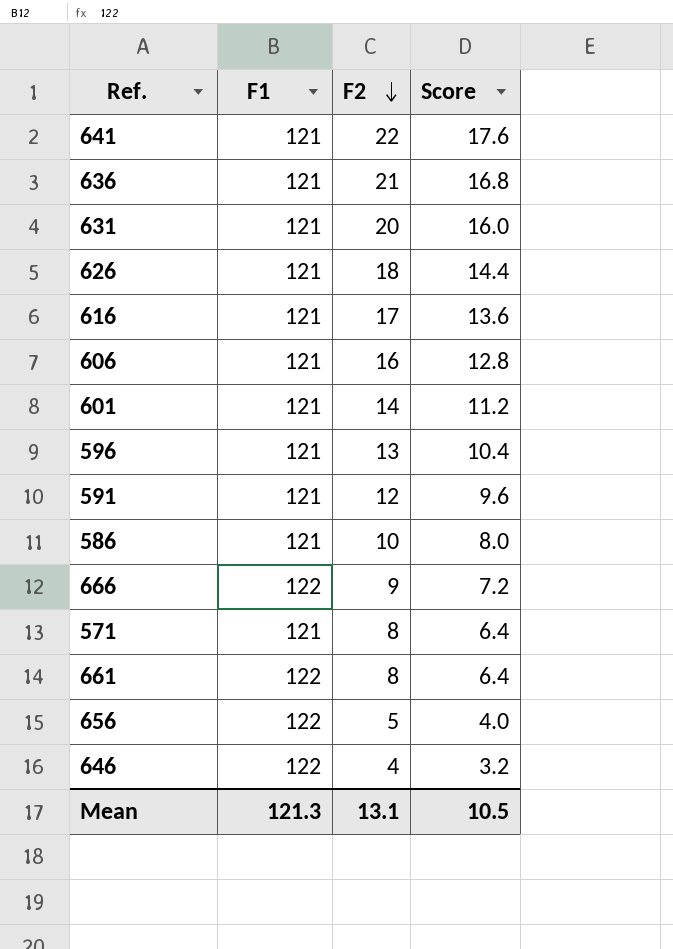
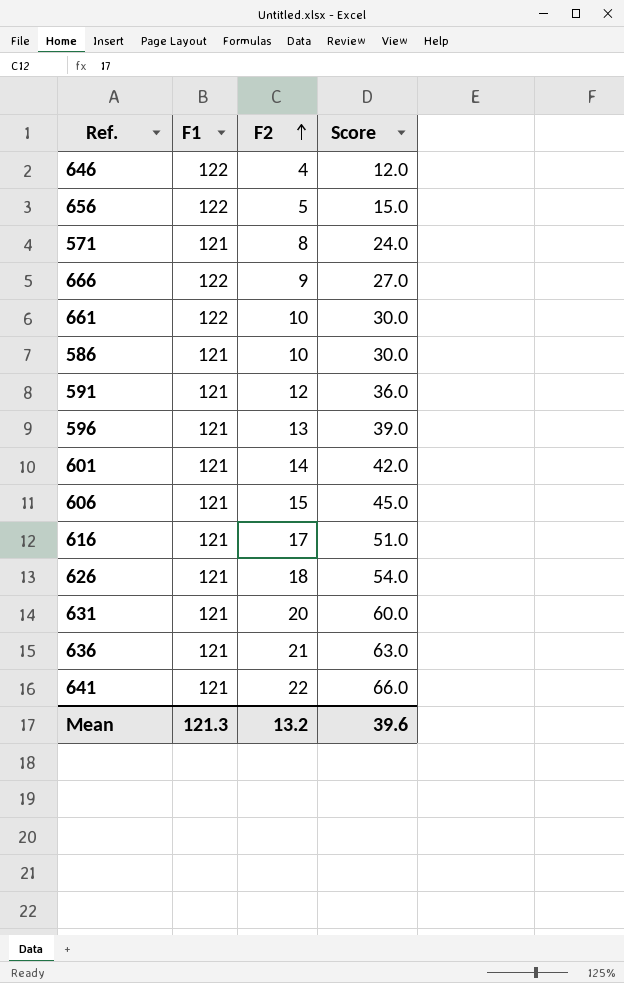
row order: F2 descending -> F2 ascending
column Score | formula: [F2] * 0.8 -> [F2] * 3
661 | F2: 8 -> 10
606 | F2: 16 -> 15
Mean | F2: 13.1 -> 13.2
Mean | Score: 10.5 -> 39.6

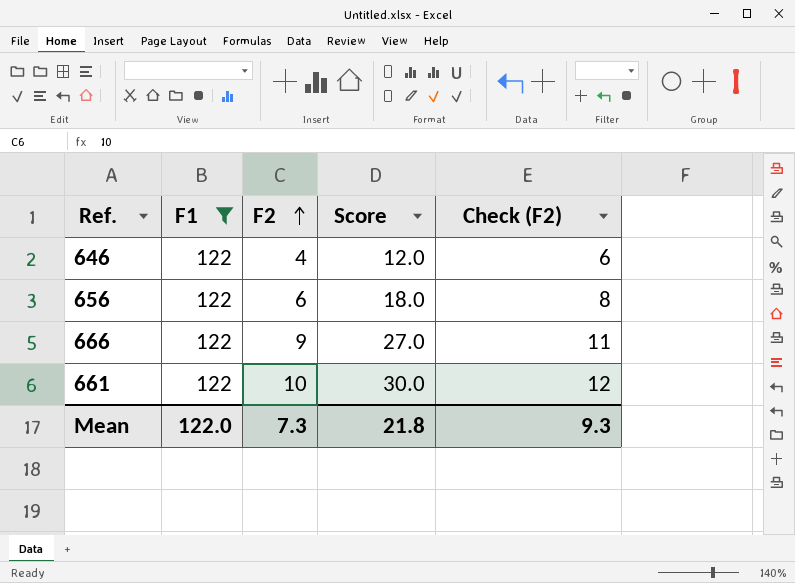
filter: none -> F1 = 122
column Check (F2) | formula: none -> [F2] + 2
656 | F2: 5 -> 6
656 | Score: 15.0 -> 18.0
Mean | F1: 121.3 -> 122.0
Mean | F2: 13.2 -> 7.3
Mean | Score: 39.6 -> 21.8

